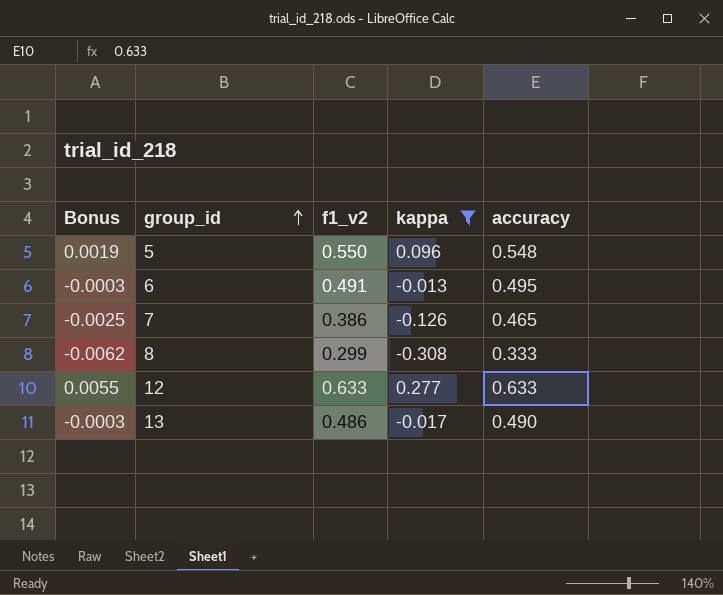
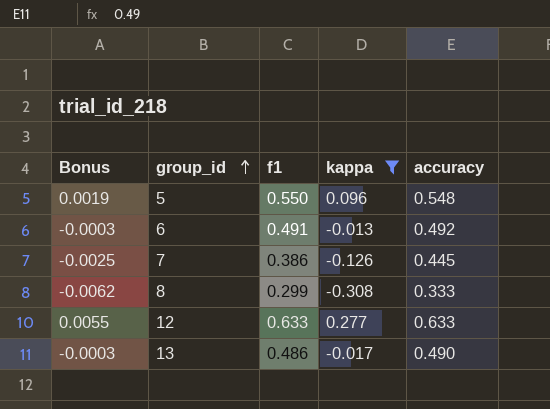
column name: f1_v2 -> f1
6 | accuracy: 0.495 -> 0.492
7 | accuracy: 0.465 -> 0.445

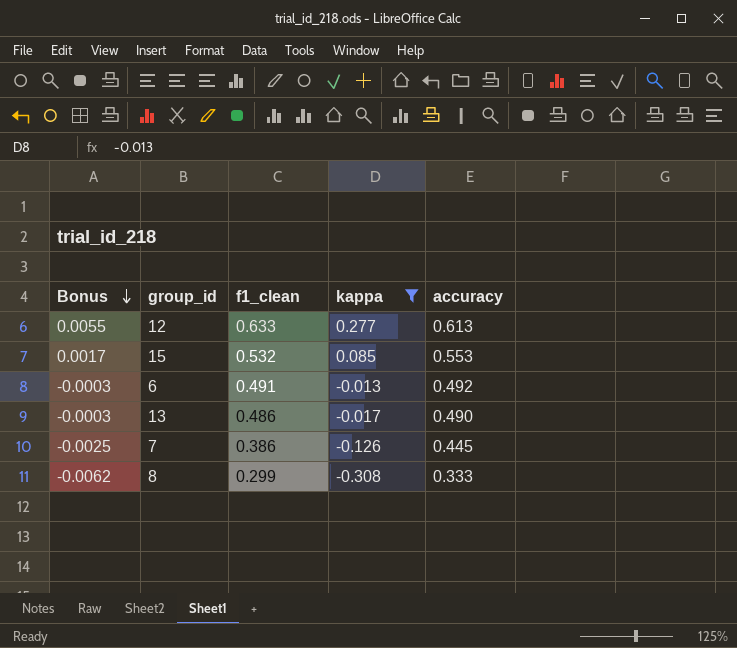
row order: group_id ascending -> Bonus descending
column name: f1 -> f1_clean
row 5: 0.0019 | 0.550 | 0.096 | 0.548 -> none
12 | accuracy: 0.633 -> 0.613
row 15: none -> 0.0017 | 0.532 | 0.085 | 0.553

